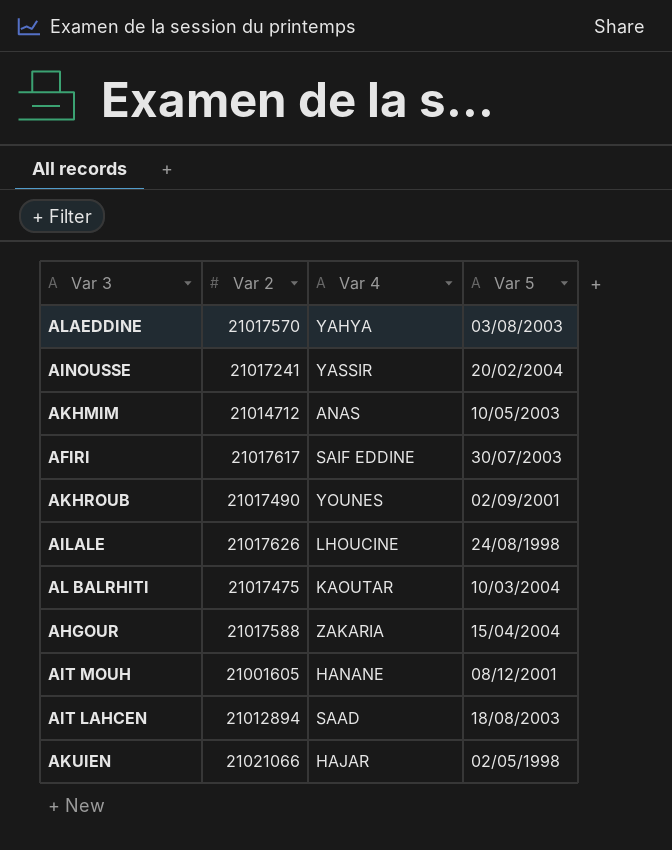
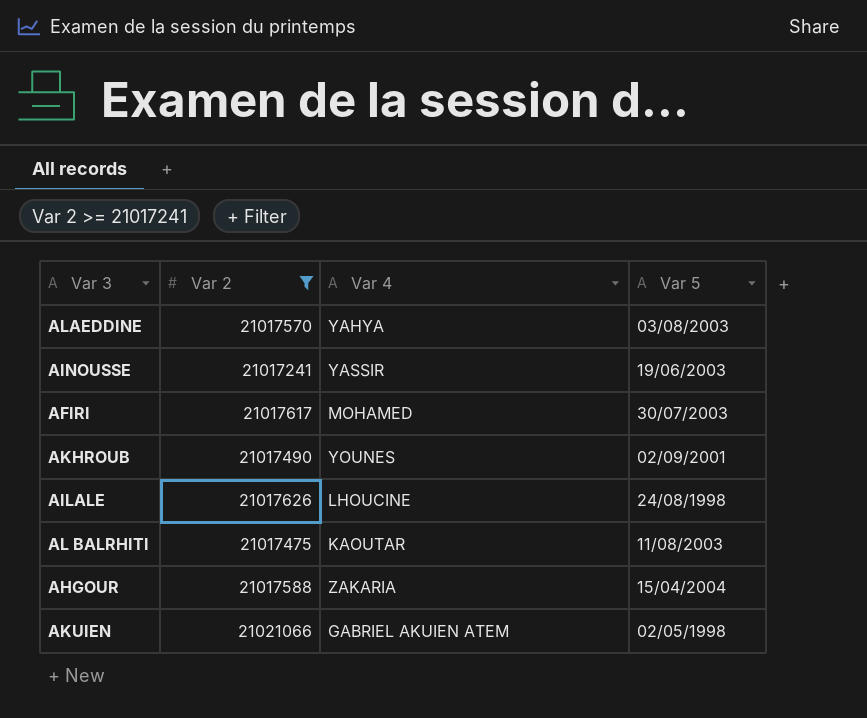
filter: none -> Var 2 >= 21017241
AINOUSSE | Var 5: 20/02/2004 -> 19/06/2003
AFIRI | Var 4: SAIF EDDINE -> MOHAMED
AL BALRHITI | Var 5: 10/03/2004 -> 11/08/2003
AKUIEN | Var 4: HAJAR -> GABRIEL AKUIEN ATEM

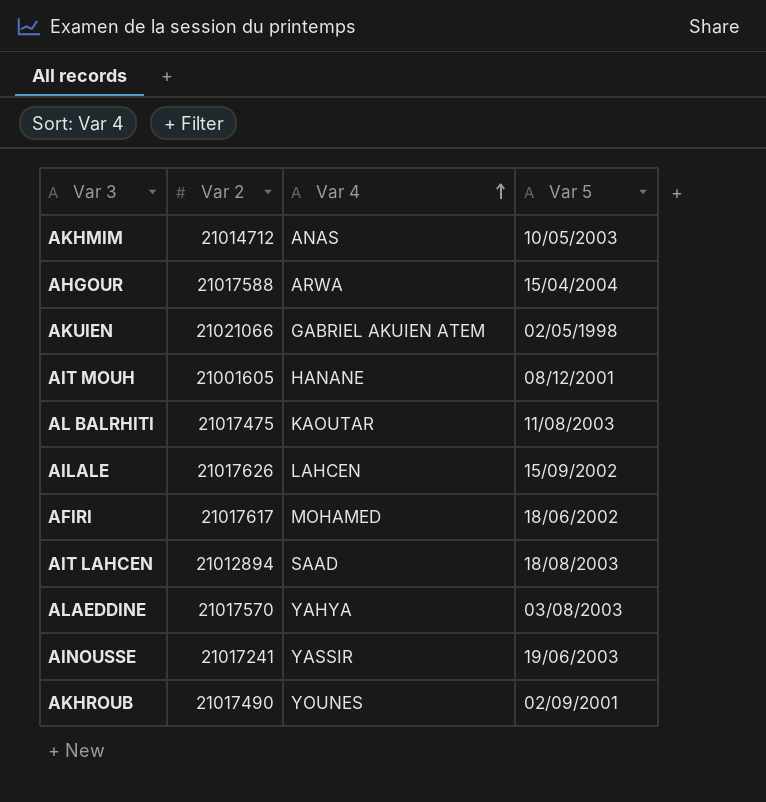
filter: Var 2 >= 21017241 -> none
row order: none -> Var 4 ascending
AHGOUR | Var 4: ZAKARIA -> ARWA
AILALE | Var 4: LHOUCINE -> LAHCEN
AILALE | Var 5: 24/08/1998 -> 15/09/2002
AFIRI | Var 5: 30/07/2003 -> 18/06/2002

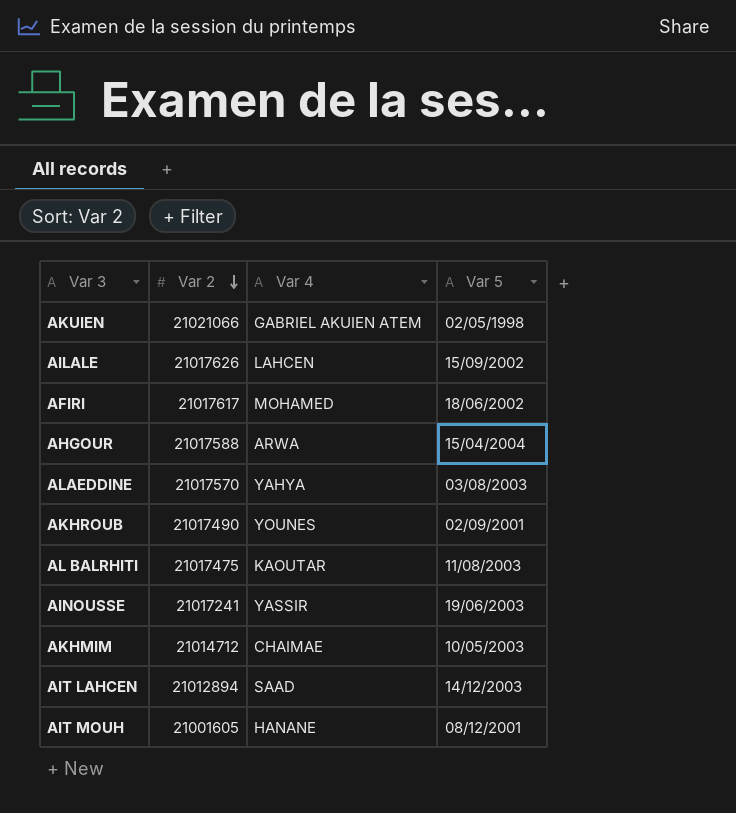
row order: Var 4 ascending -> Var 2 descending
AKHMIM | Var 4: ANAS -> CHAIMAE
AIT LAHCEN | Var 5: 18/08/2003 -> 14/12/2003

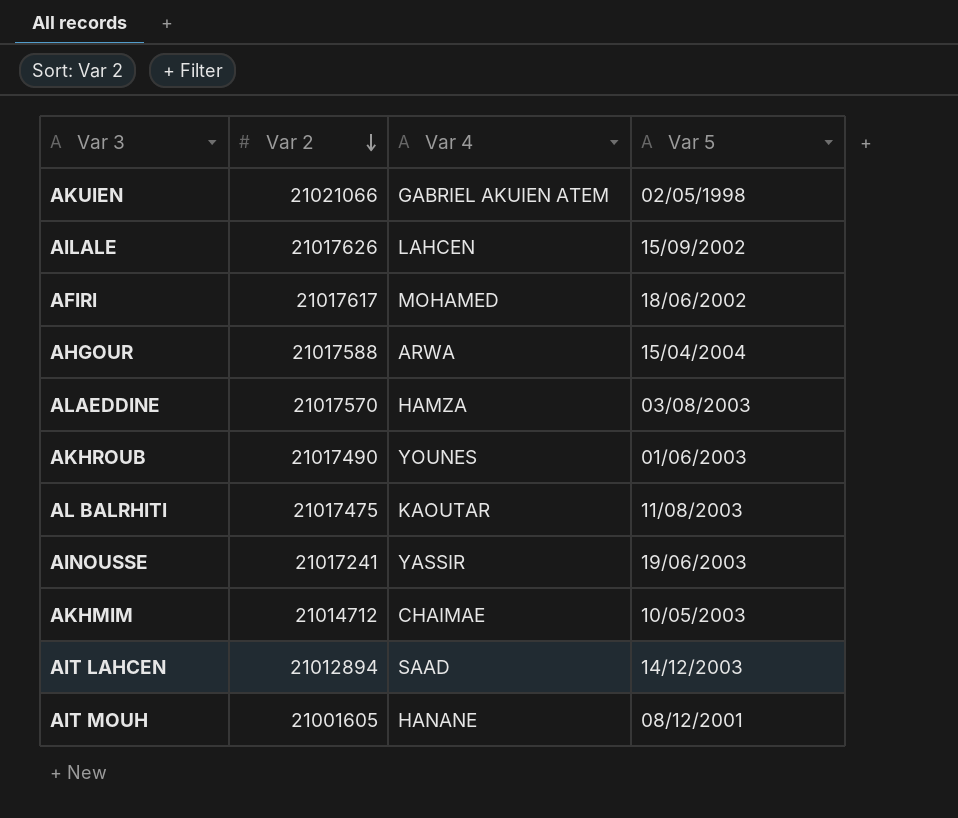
ALAEDDINE | Var 4: YAHYA -> HAMZA
AKHROUB | Var 5: 02/09/2001 -> 01/06/2003

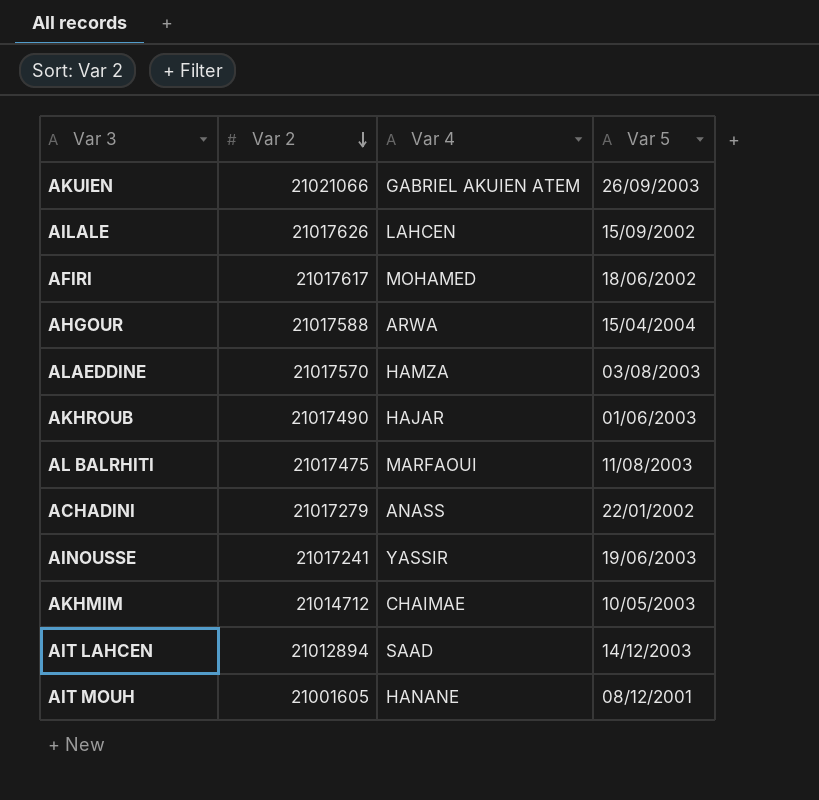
AKUIEN | Var 5: 02/05/1998 -> 26/09/2003
AKHROUB | Var 4: YOUNES -> HAJAR
AL BALRHITI | Var 4: KAOUTAR -> MARFAOUI
row ACHADINI: none -> 21017279 | ANASS | 22/01/2002

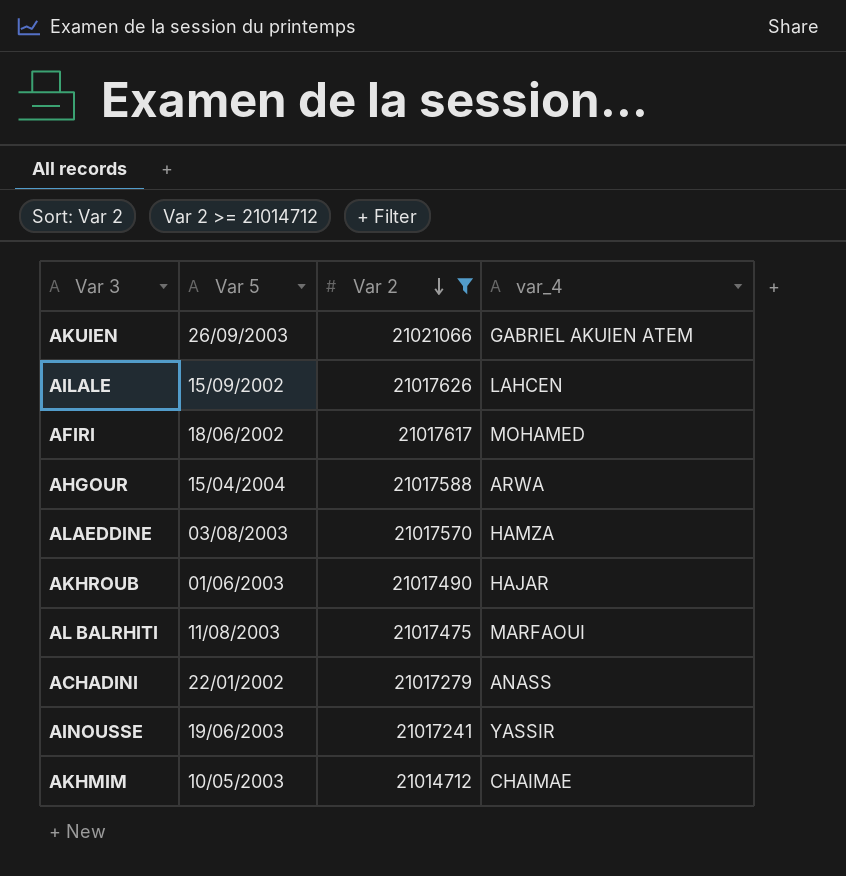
filter: none -> Var 2 >= 21014712
column Var 5 | position: 4 -> 2
column name: Var 4 -> var_4

